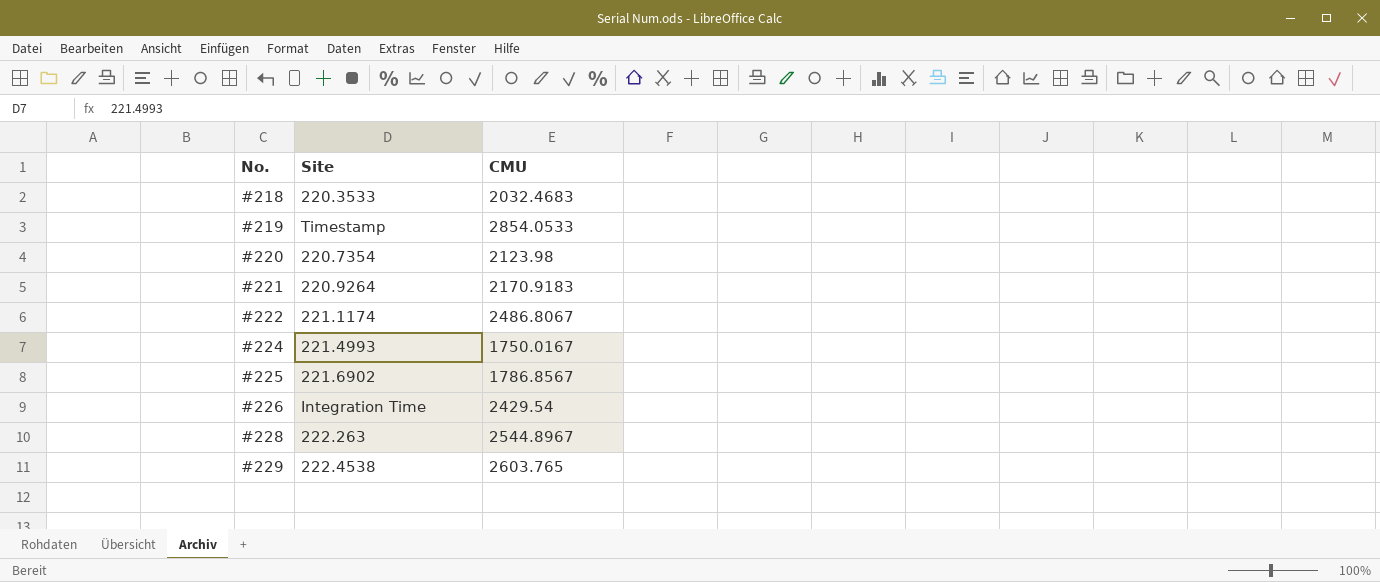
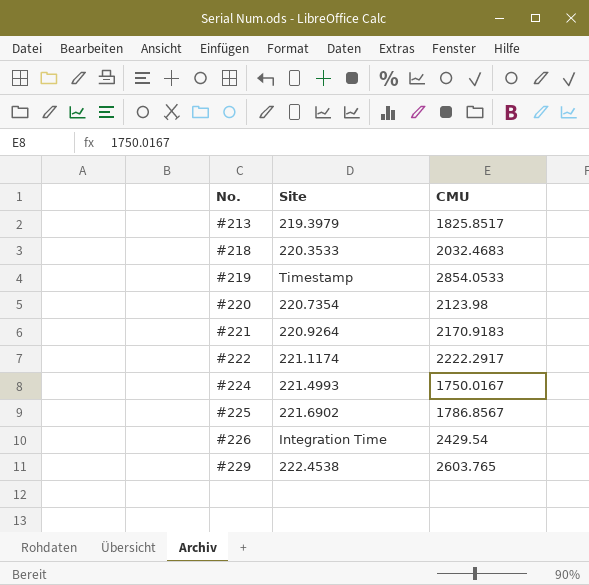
row #228: 222.263 | 2544.8967 -> none
row #213: none -> 219.3979 | 1825.8517
#222 | CMU: 2486.8067 -> 2222.2917

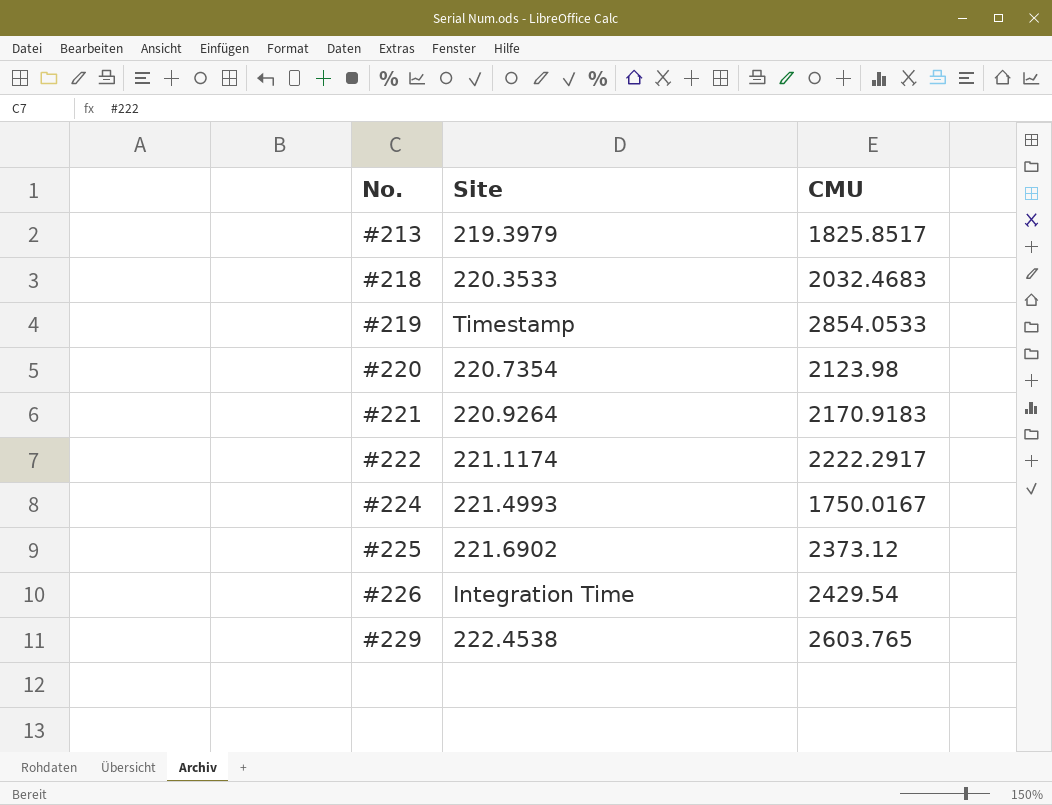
#225 | CMU: 1786.8567 -> 2373.12

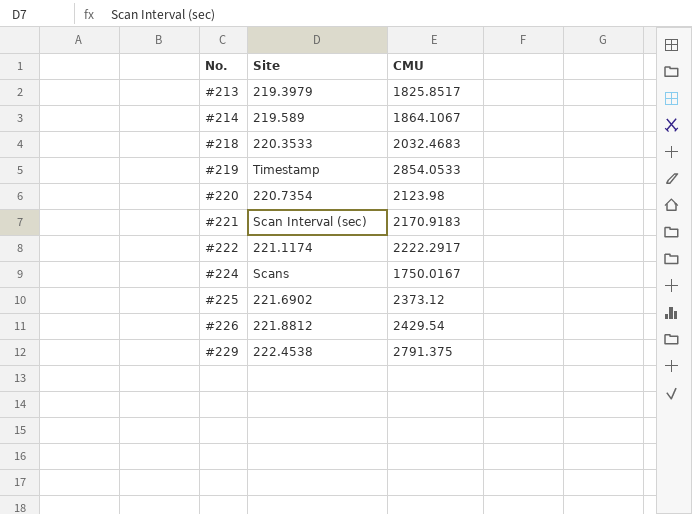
row #214: none -> 219.589 | 1864.1067
#221 | Site: 220.9264 -> Scan Interval (sec)
#224 | Site: 221.4993 -> Scans
#226 | Site: Integration Time -> 221.8812
#229 | CMU: 2603.765 -> 2791.375

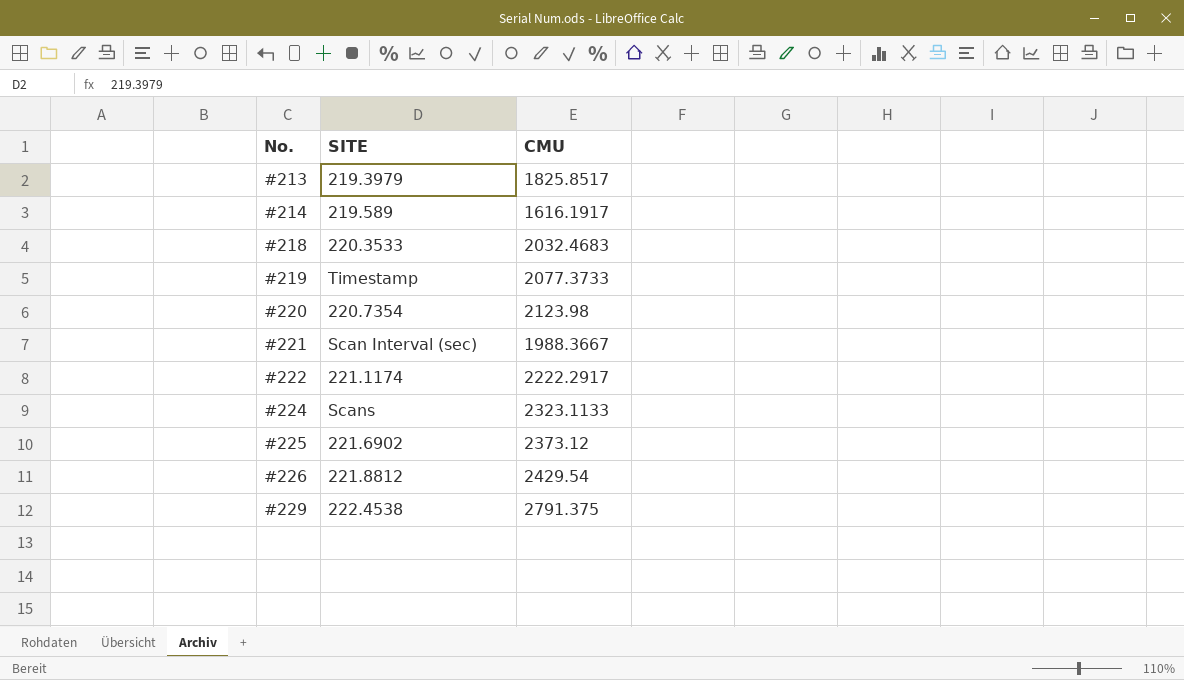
column name: Site -> SITE
#214 | CMU: 1864.1067 -> 1616.1917
#219 | CMU: 2854.0533 -> 2077.3733
#221 | CMU: 2170.9183 -> 1988.3667
#224 | CMU: 1750.0167 -> 2323.1133

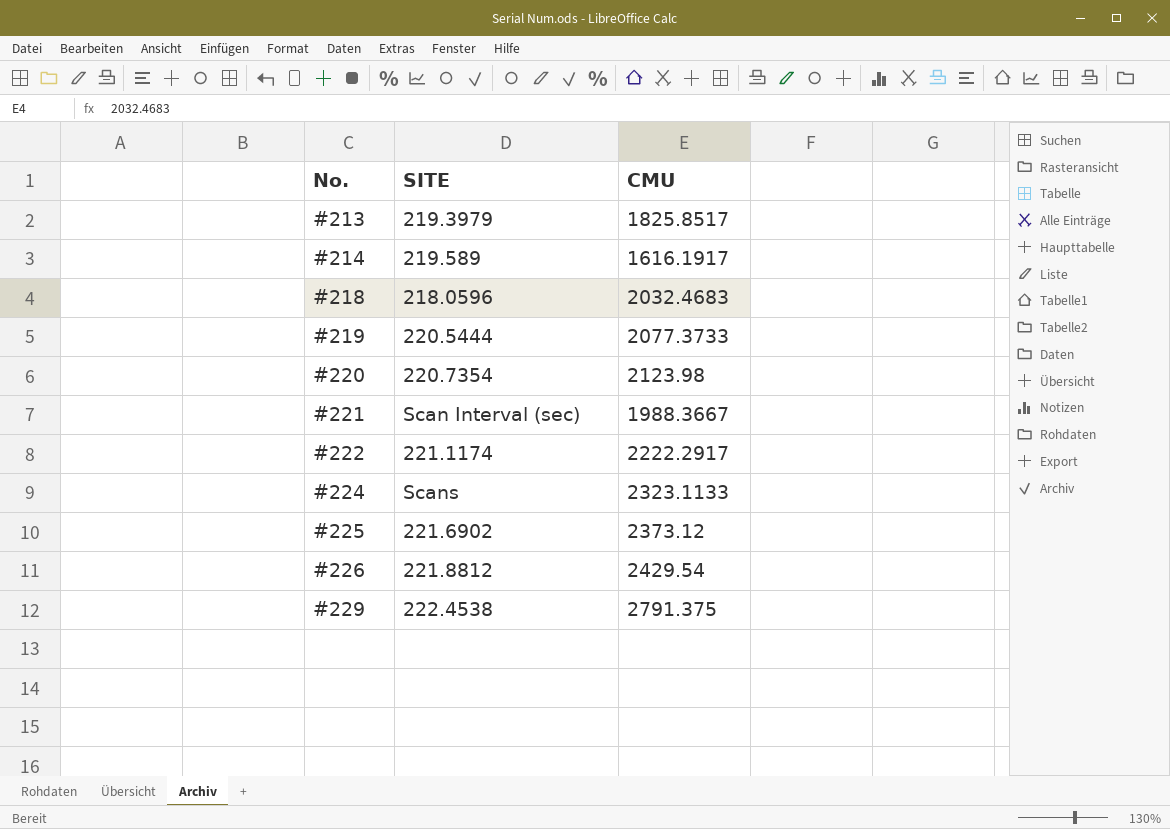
#218 | SITE: 220.3533 -> 218.0596
#219 | SITE: Timestamp -> 220.5444

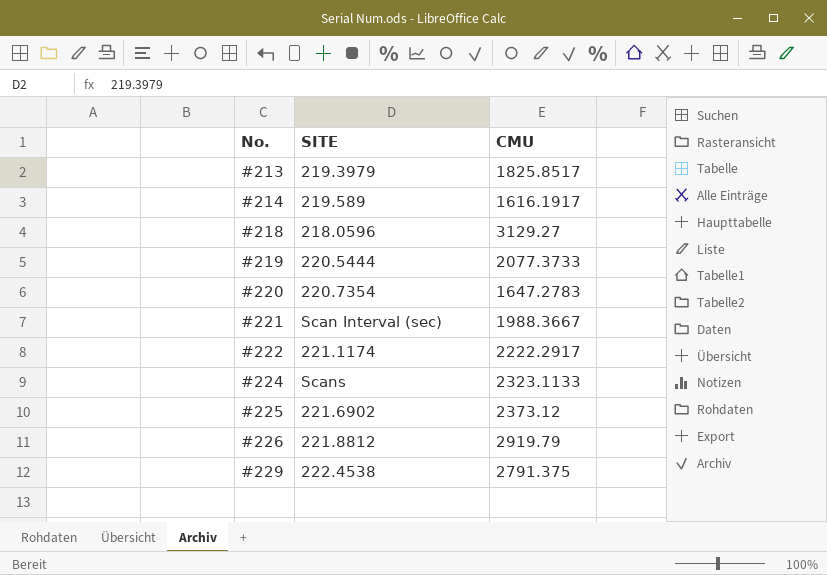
#218 | CMU: 2032.4683 -> 3129.27
#220 | CMU: 2123.98 -> 1647.2783
#226 | CMU: 2429.54 -> 2919.79

